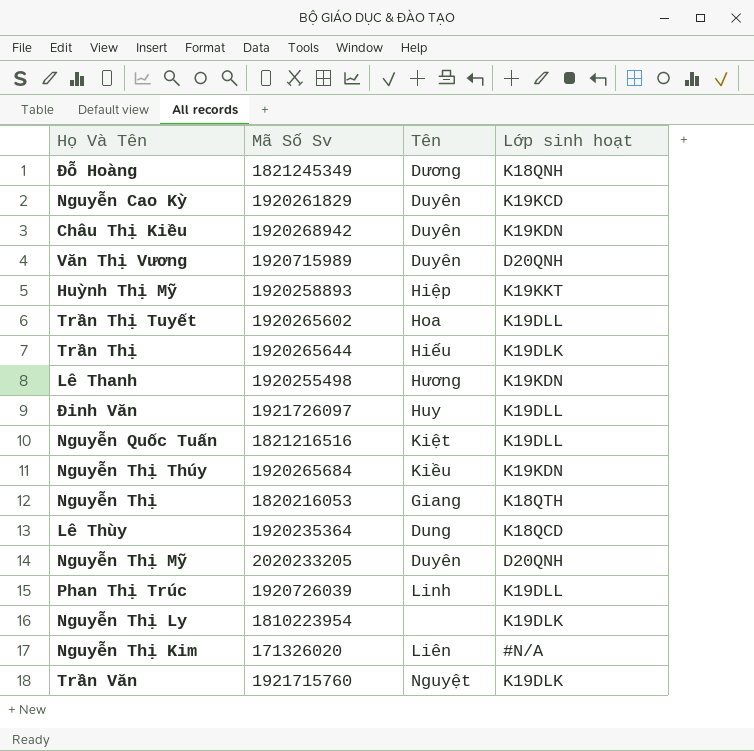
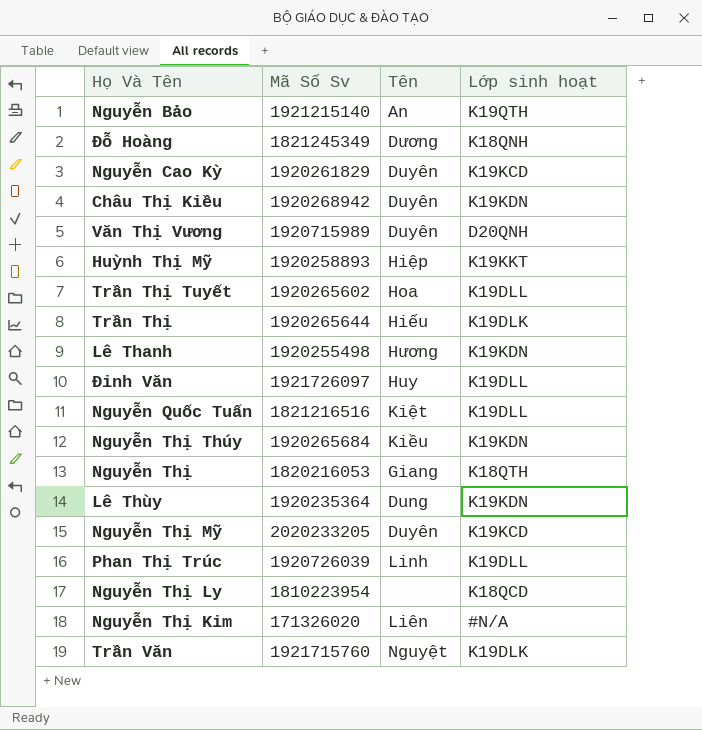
row Nguyễn Bảo: none -> 1921215140 | An | K19QTH
Lê Thùy | Lớp sinh hoạt: K18QCD -> K19KDN
Nguyễn Thị Mỹ | Lớp sinh hoạt: D20QNH -> K19KCD
Nguyễn Thị Ly | Lớp sinh hoạt: K19DLK -> K18QCD

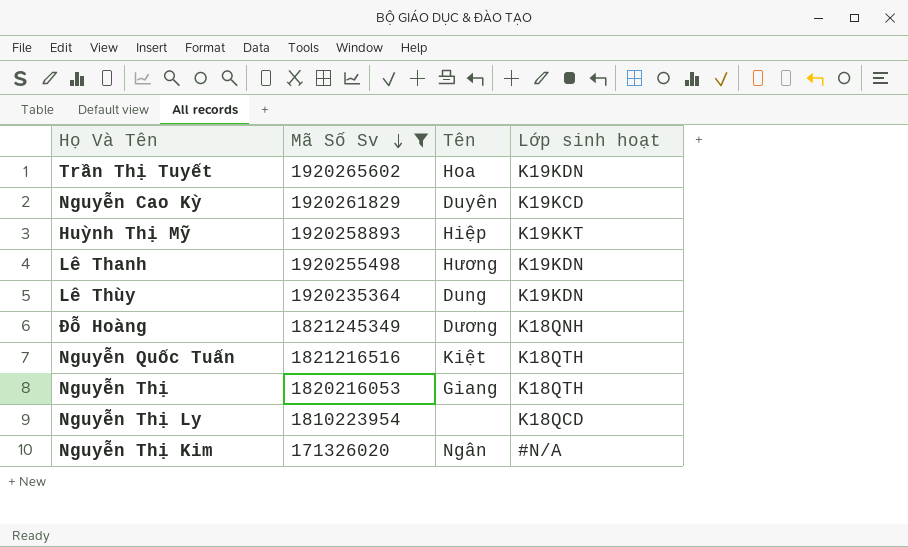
filter: none -> Mã Số Sv <= 1920265602
row order: none -> Mã Số Sv descending
Trần Thị Tuyết | Lớp sinh hoạt: K19DLL -> K19KDN
Nguyễn Quốc Tuấn | Lớp sinh hoạt: K19DLL -> K18QTH
Nguyễn Thị Kim | Tên: Liên -> Ngân

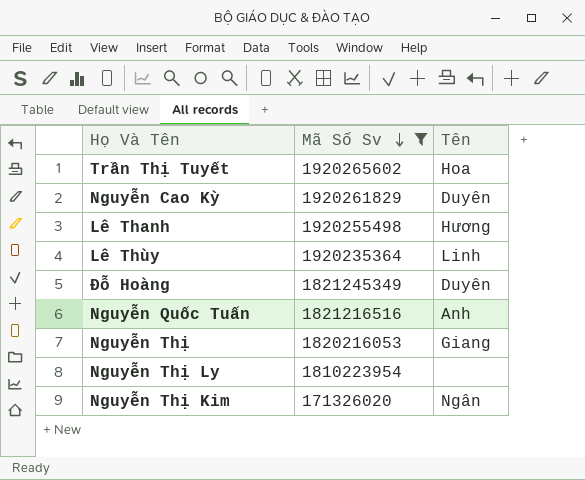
column Lớp sinh hoạt | position: 4 -> none
row Huỳnh Thị Mỹ: 1920258893 | Hiệp | K19KKT -> none
Lê Thùy | Tên: Dung -> Linh
Đỗ Hoàng | Tên: Dương -> Duyên
Nguyễn Quốc Tuấn | Tên: Kiệt -> Anh

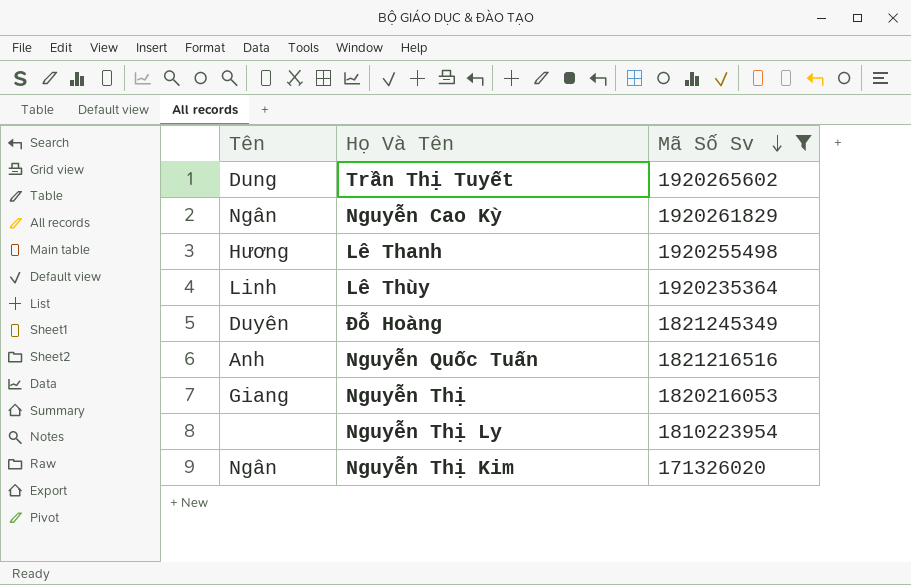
column Tên | position: 3 -> 1
Trần Thị Tuyết | Tên: Hoa -> Dung
Nguyễn Cao Kỳ | Tên: Duyên -> Ngân

